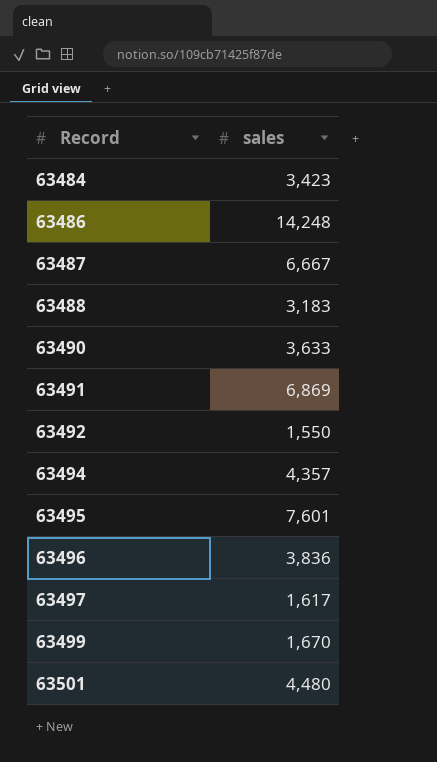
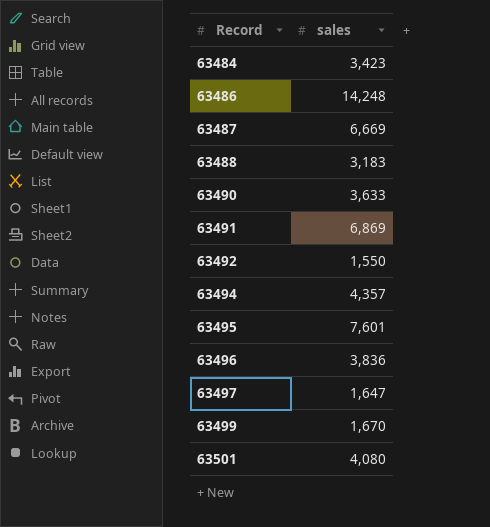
63487 | sales: 6,667 -> 6,669
63497 | sales: 1,617 -> 1,647
63501 | sales: 4,480 -> 4,080

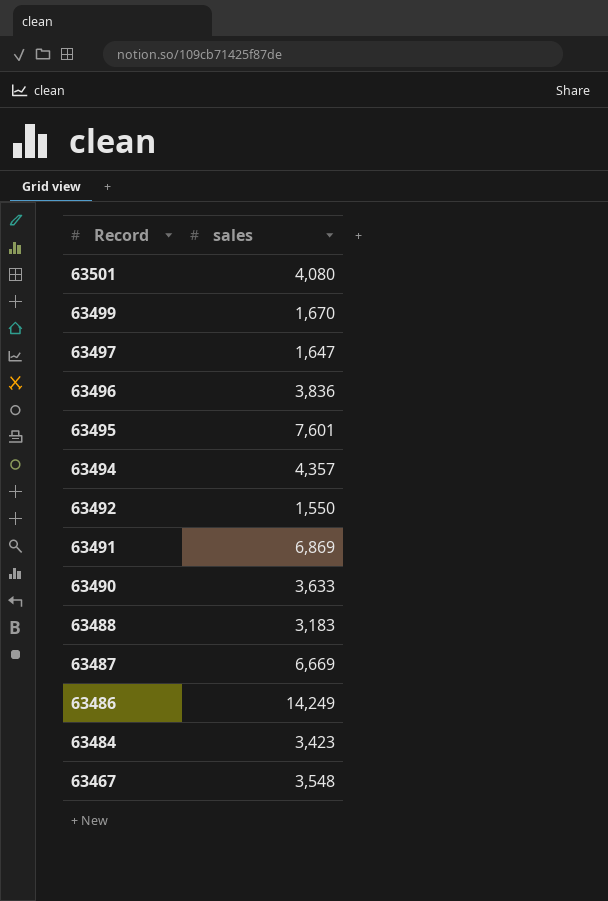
row order: Record ascending -> Record descending
63486 | sales: 14,248 -> 14,249
row 63467: none -> 3,548

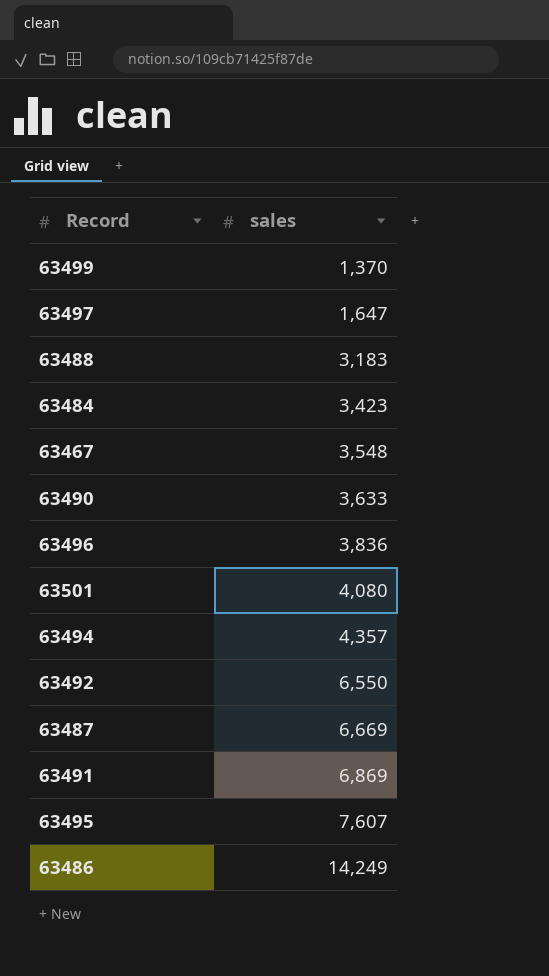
row order: Record descending -> sales ascending
63499 | sales: 1,670 -> 1,370
63492 | sales: 1,550 -> 6,550
63495 | sales: 7,601 -> 7,607

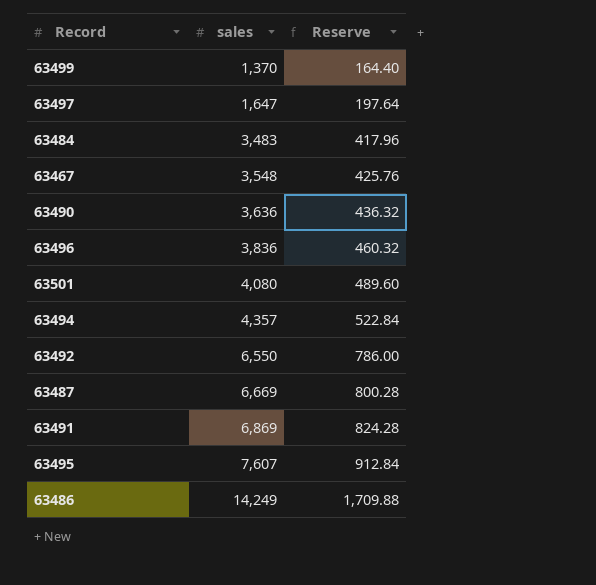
column Reserve | formula: none -> [sales] * 0.12
row 63488: 3,183 -> none
63484 | sales: 3,423 -> 3,483
63490 | sales: 3,633 -> 3,636

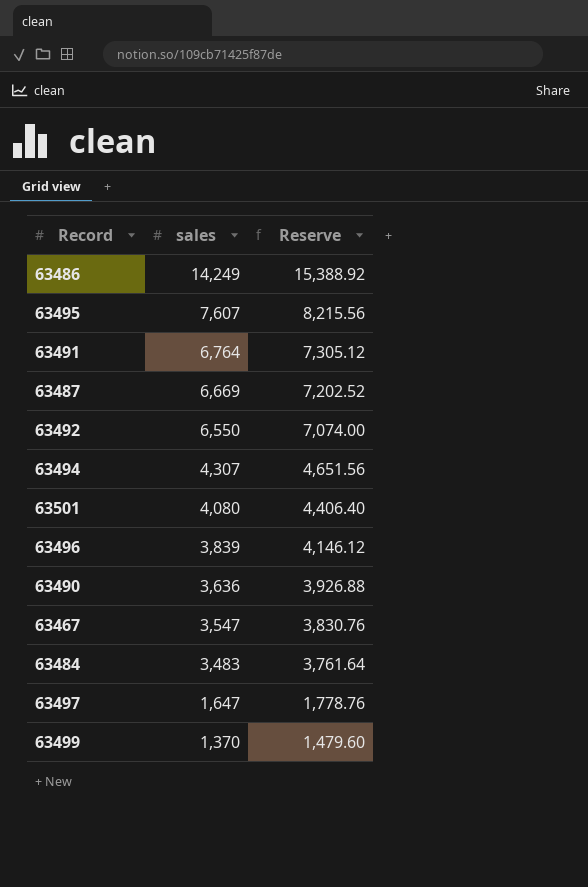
row order: sales ascending -> sales descending
column Reserve | formula: [sales] * 0.12 -> [sales] * 1.08
63491 | sales: 6,869 -> 6,764
63494 | sales: 4,357 -> 4,307
63496 | sales: 3,836 -> 3,839
63467 | sales: 3,548 -> 3,547

